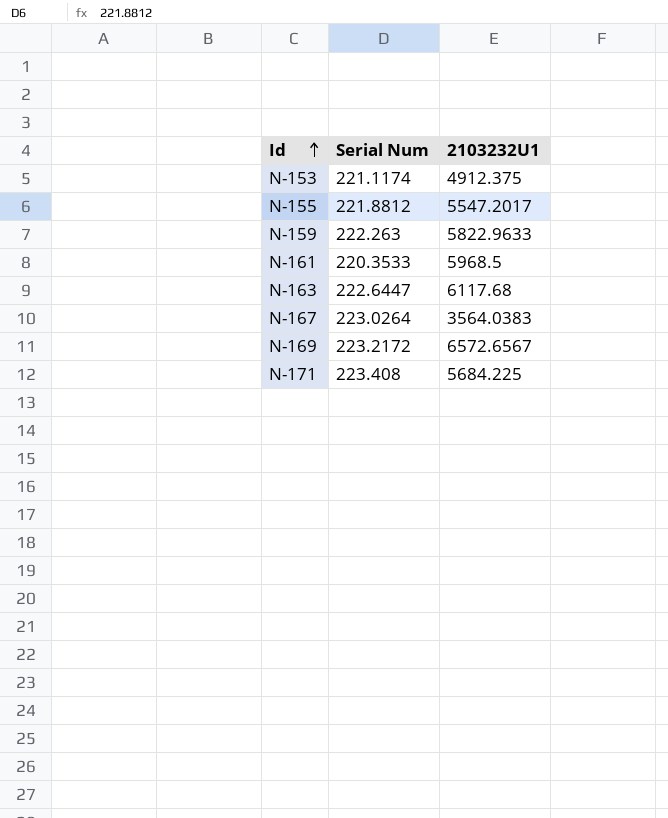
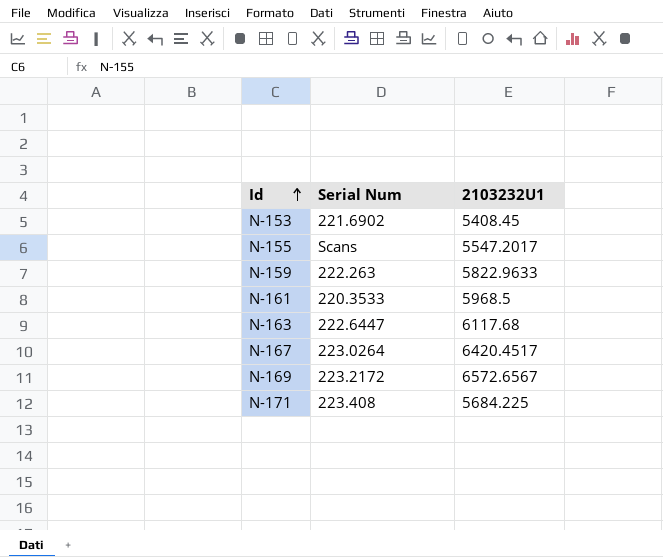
N-153 | Serial Num: 221.1174 -> 221.6902
N-153 | 2103232U1: 4912.375 -> 5408.45
N-155 | Serial Num: 221.8812 -> Scans
N-167 | 2103232U1: 3564.0383 -> 6420.4517

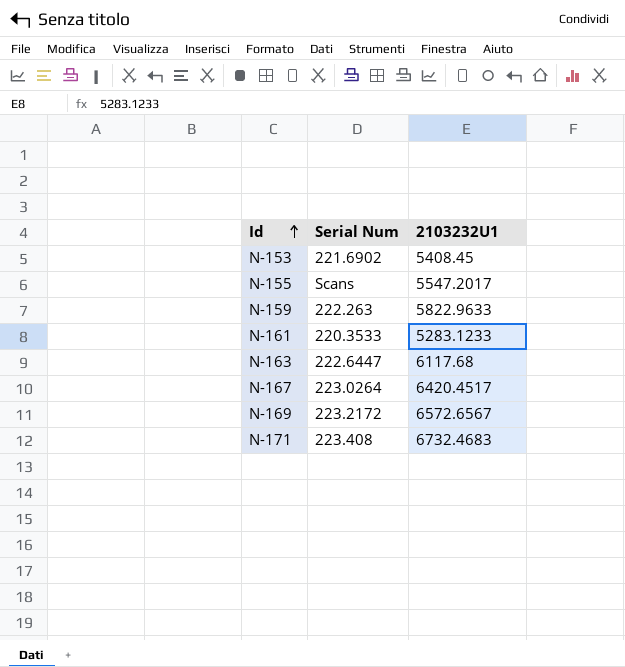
N-161 | 2103232U1: 5968.5 -> 5283.1233
N-171 | 2103232U1: 5684.225 -> 6732.4683

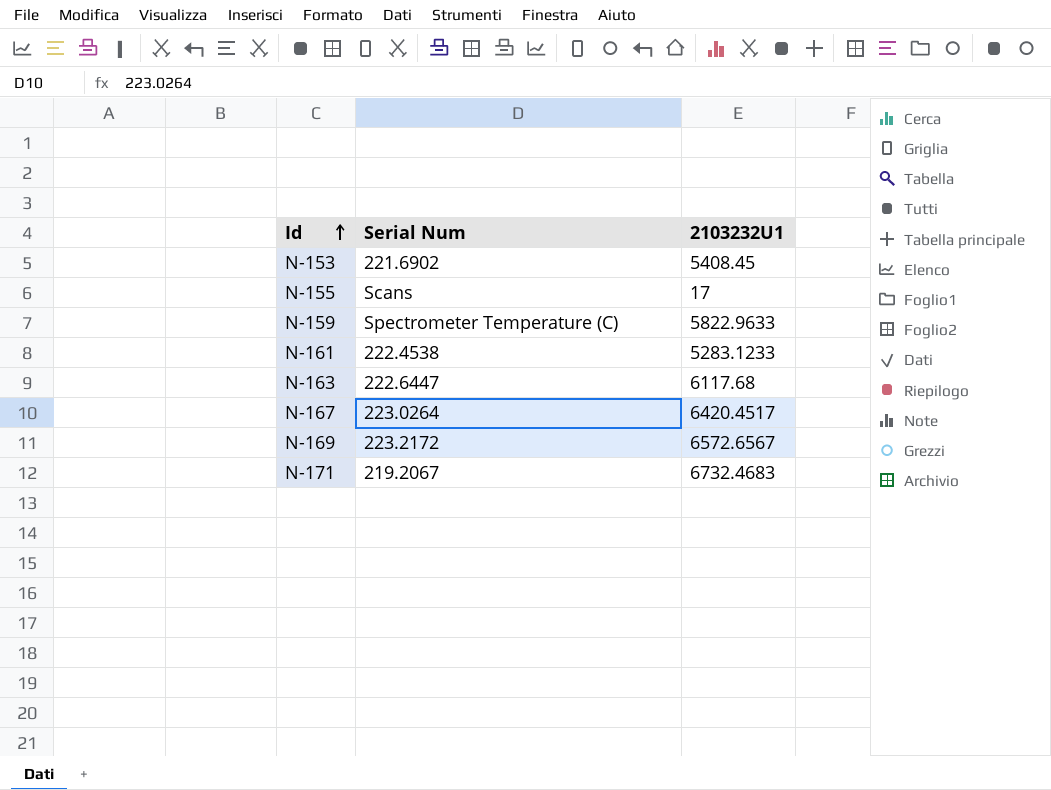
N-155 | 2103232U1: 5547.2017 -> 17
N-159 | Serial Num: 222.263 -> Spectrometer Temperature (C)
N-161 | Serial Num: 220.3533 -> 222.4538
N-171 | Serial Num: 223.408 -> 219.2067

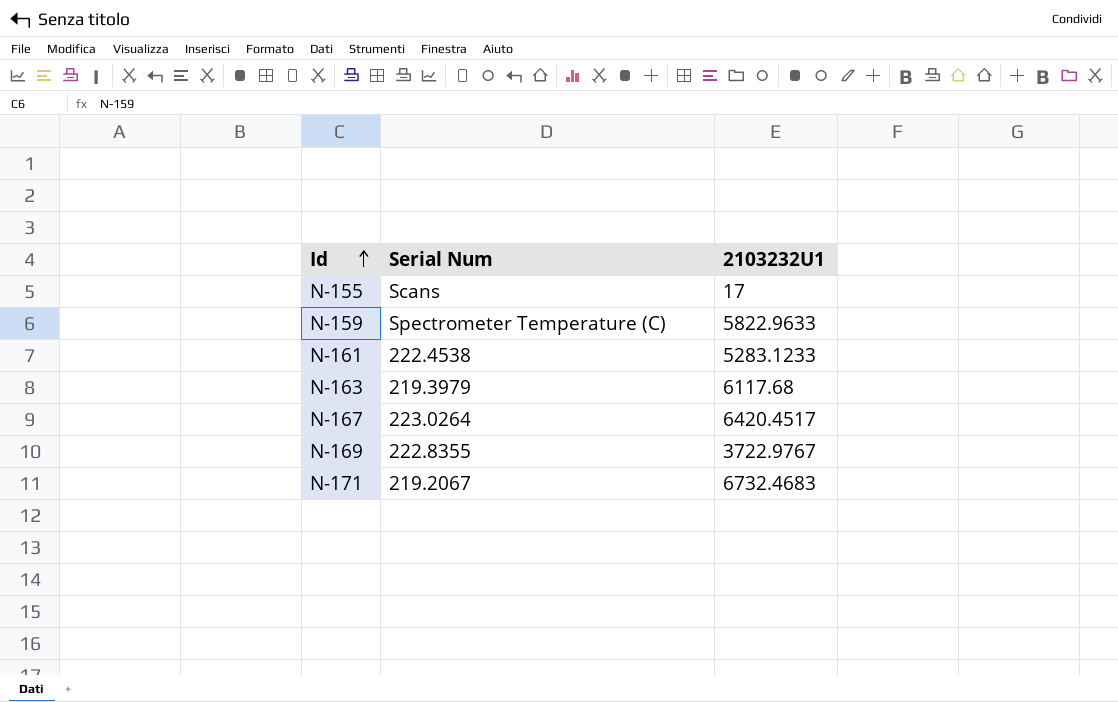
row N-153: 221.6902 | 5408.45 -> none
N-163 | Serial Num: 222.6447 -> 219.3979
N-169 | Serial Num: 223.2172 -> 222.8355
N-169 | 2103232U1: 6572.6567 -> 3722.9767

